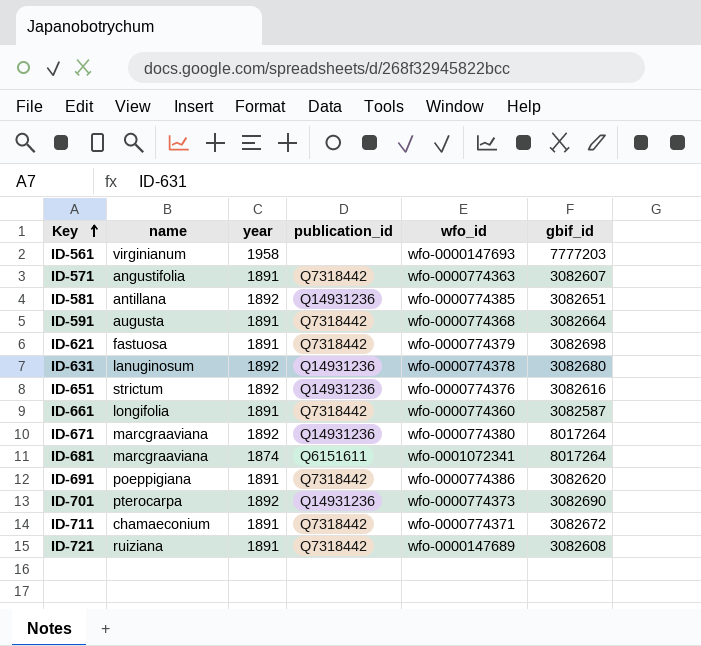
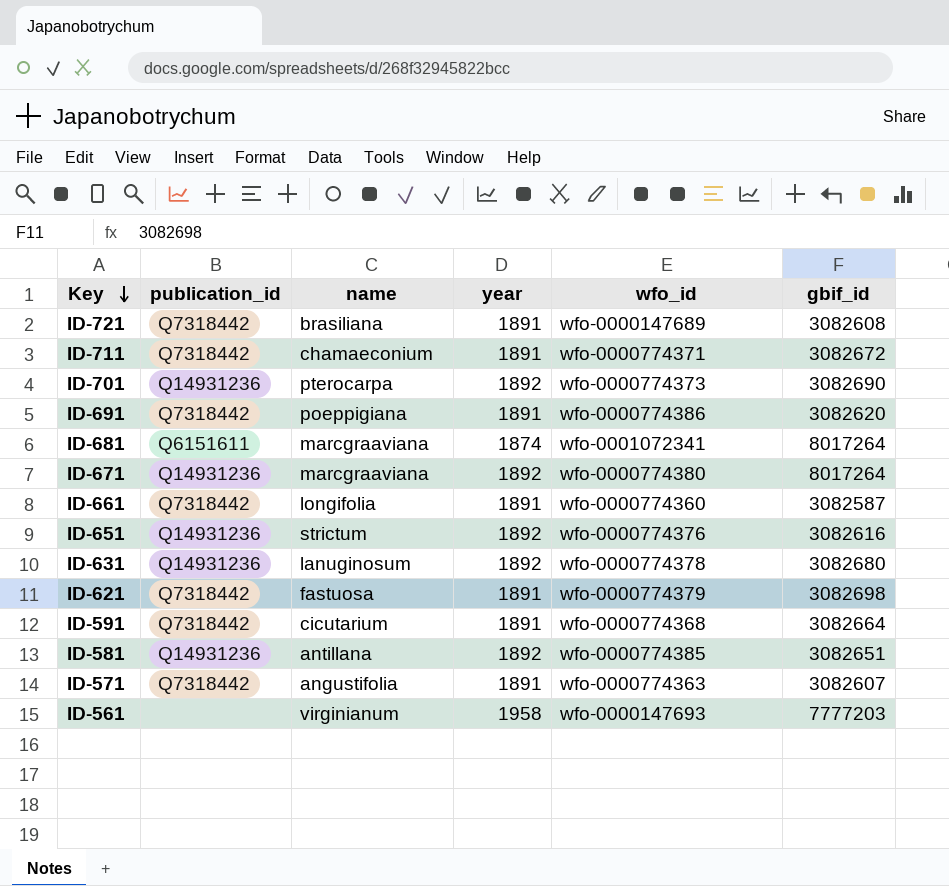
row order: Key ascending -> Key descending
column publication_id | position: 4 -> 2
ID-721 | name: ruiziana -> brasiliana
ID-591 | name: augusta -> cicutarium

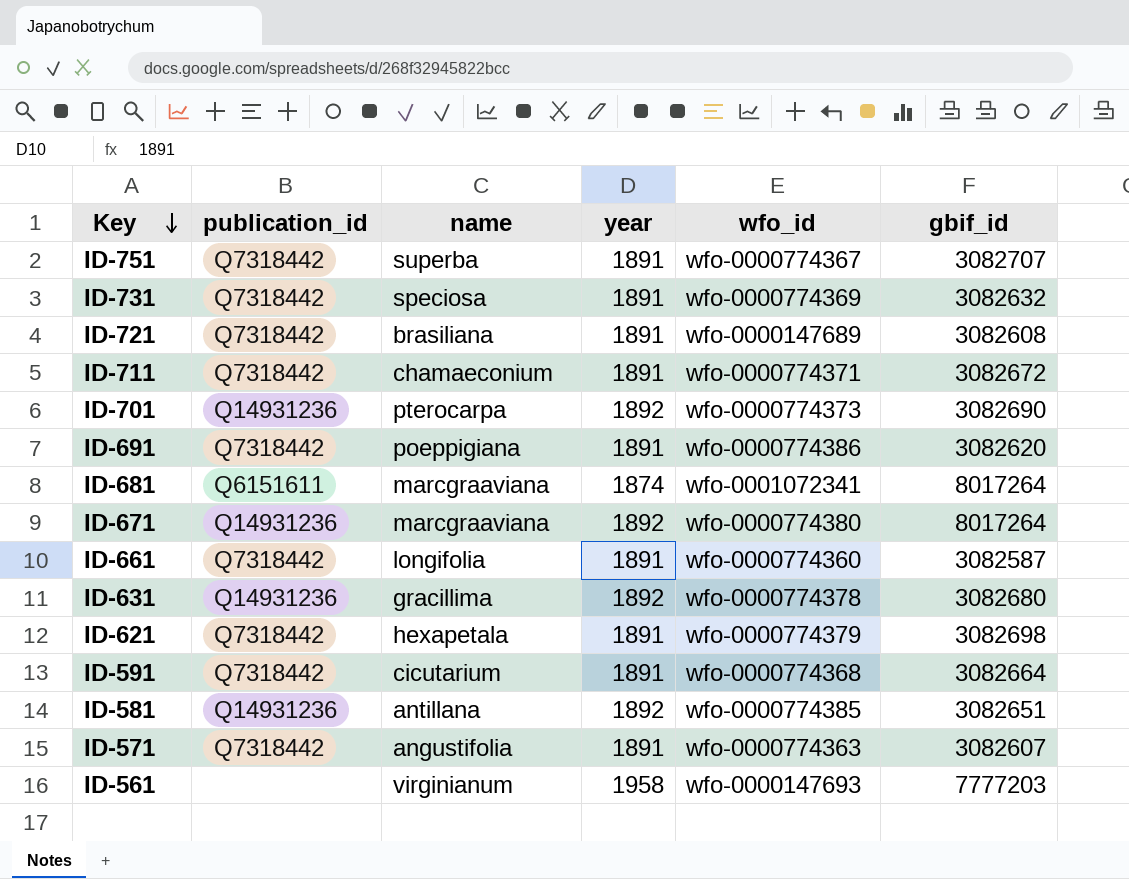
row ID-651: Q14931236 | strictum | 1892 | wfo-0000774376 | 3082616 -> none
row ID-751: none -> Q7318442 | superba | 1891 | wfo-0000774367 | 3082707
row ID-731: none -> Q7318442 | speciosa | 1891 | wfo-0000774369 | 3082632
ID-631 | name: lanuginosum -> gracillima
ID-621 | name: fastuosa -> hexapetala

